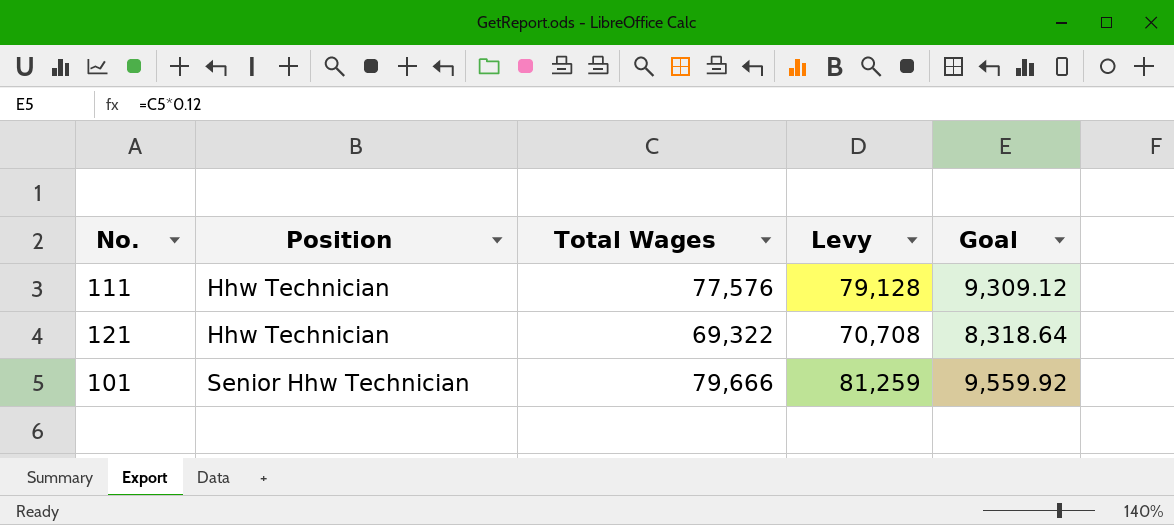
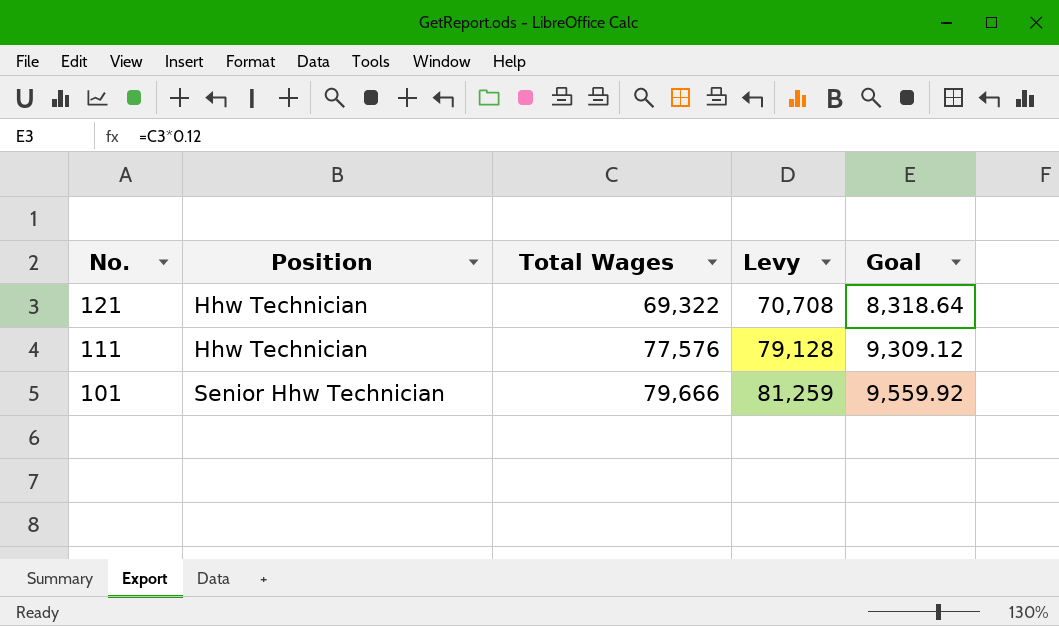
row order: Position ascending -> No. descending

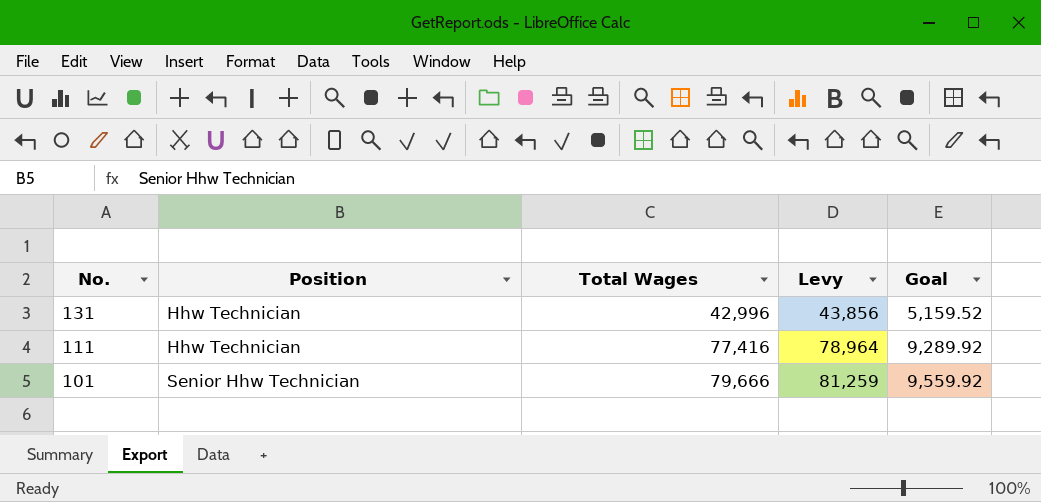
row 121: Hhw Technician | 69,322 | 70,708 | 8,318.64 -> none
row 131: none -> Hhw Technician | 42,996 | 43,856 | 5,159.52
111 | Total Wages: 77,576 -> 77,416
111 | Levy: 79,128 -> 78,964
111 | Goal: 9,309.12 -> 9,289.92

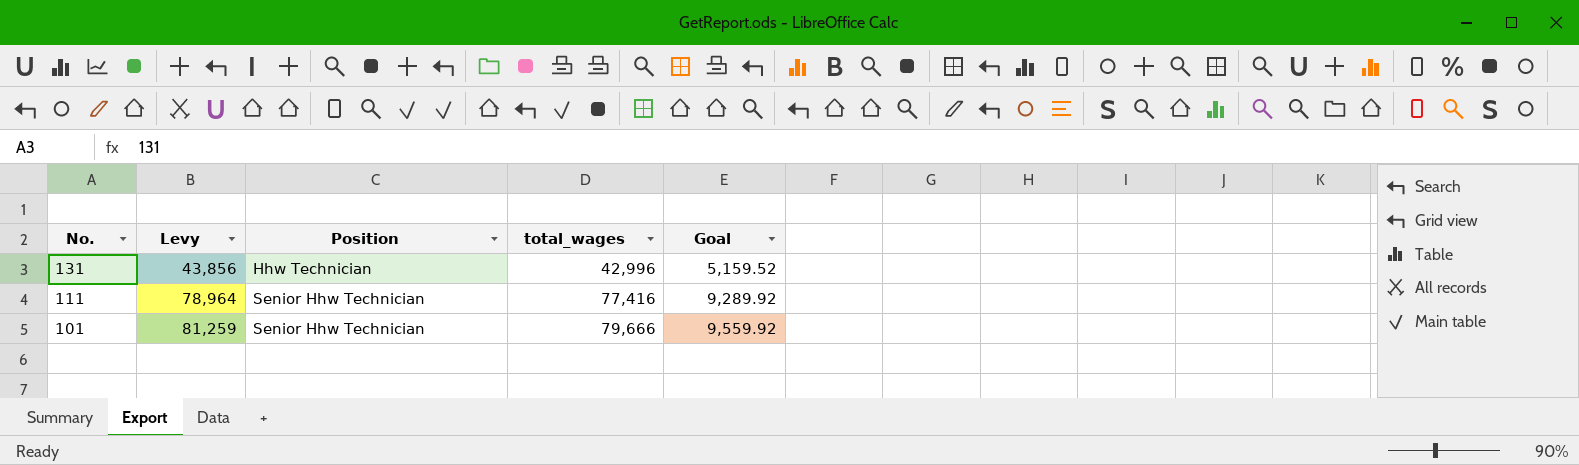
column Levy | position: 4 -> 2
column name: Total Wages -> total_wages
111 | Position: Hhw Technician -> Senior Hhw Technician

